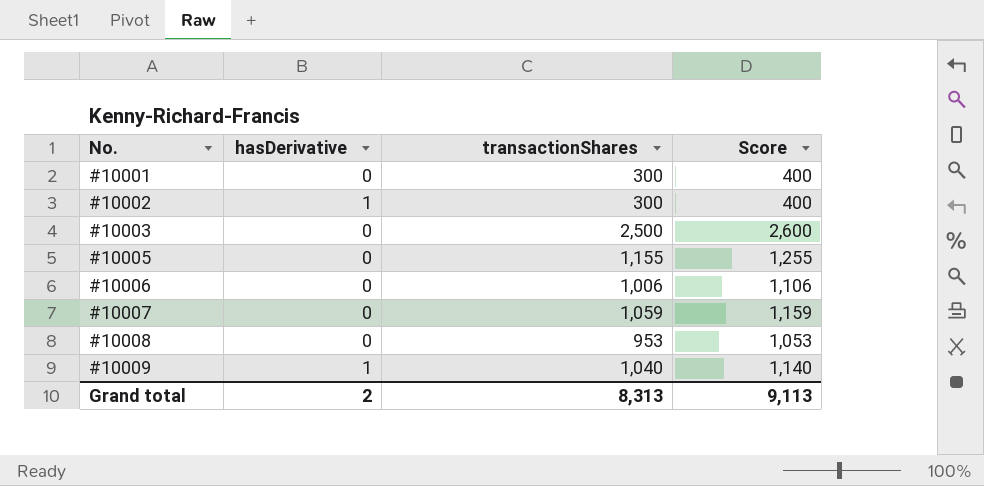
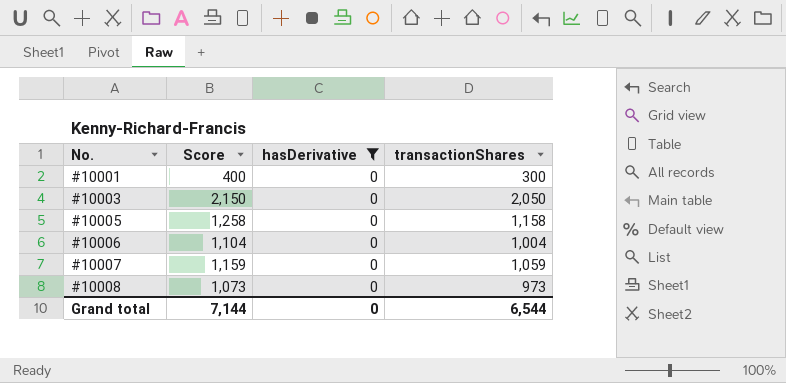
filter: none -> hasDerivative = 0
column Score | position: 4 -> 2
#10003 | Score: 2,600 -> 2,150
#10003 | transactionShares: 2,500 -> 2,050
#10005 | Score: 1,255 -> 1,258
#10005 | transactionShares: 1,155 -> 1,158
#10006 | Score: 1,106 -> 1,104
#10006 | transactionShares: 1,006 -> 1,004
#10008 | Score: 1,053 -> 1,073
#10008 | transactionShares: 953 -> 973
Grand total | Score: 9,113 -> 7,144
Grand total | hasDerivative: 2 -> 0
Grand total | transactionShares: 8,313 -> 6,544

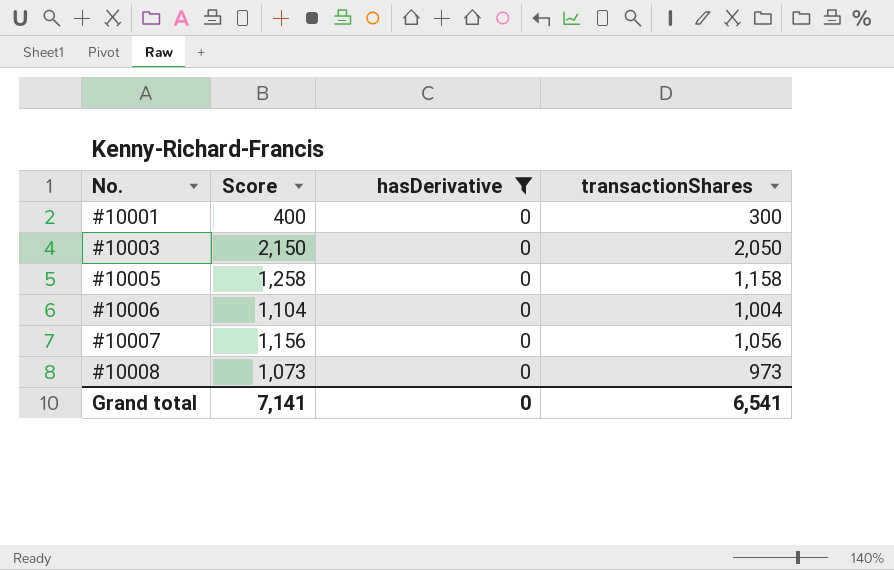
#10007 | Score: 1,159 -> 1,156
#10007 | transactionShares: 1,059 -> 1,056
Grand total | Score: 7,144 -> 7,141
Grand total | transactionShares: 6,544 -> 6,541

